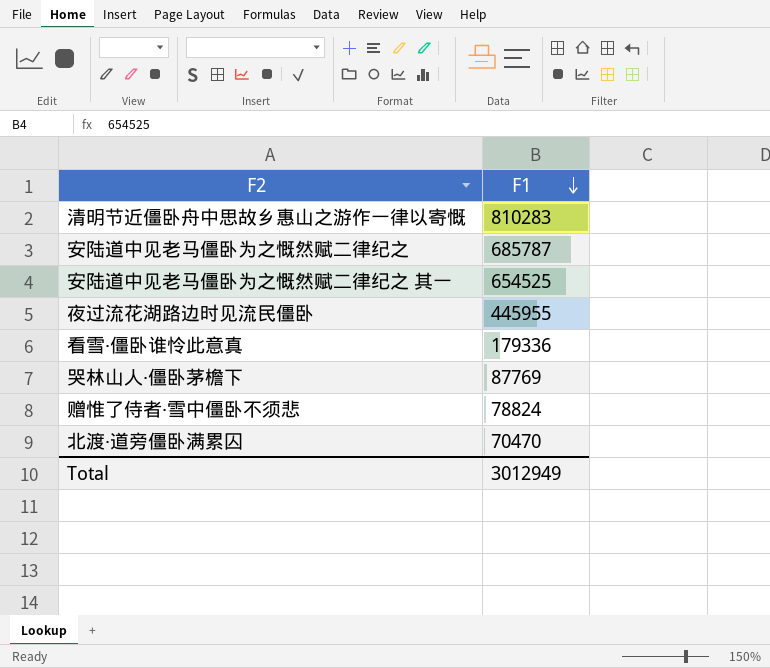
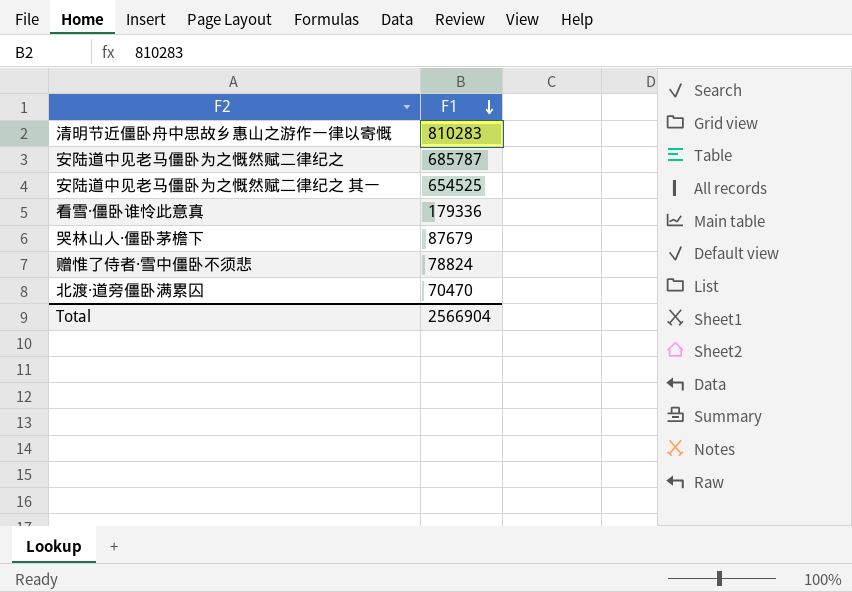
row 夜过流花湖路边时见流民僵卧: 445955 -> none
哭林山人·僵卧茅檐下 | F1: 87769 -> 87679
Total | F1: 3012949 -> 2566904

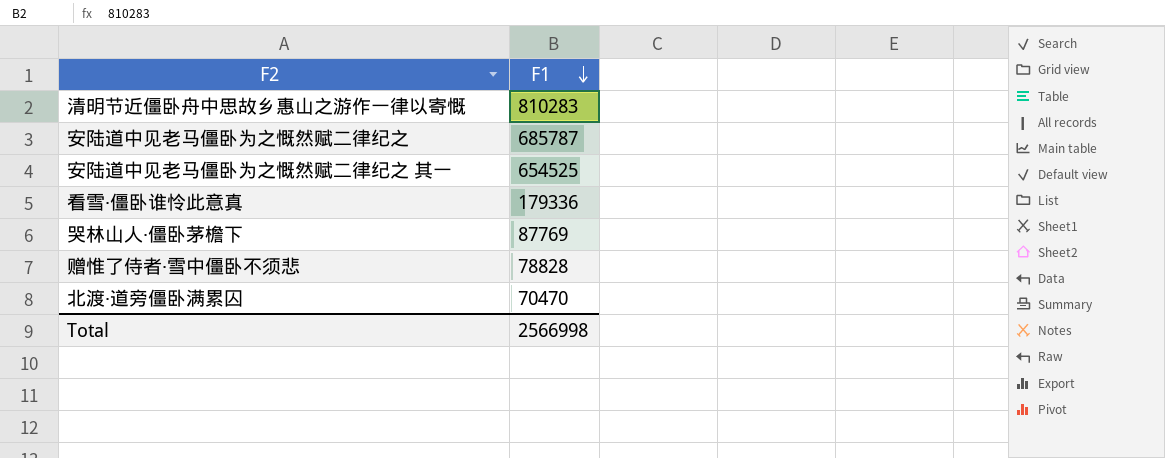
哭林山人·僵卧茅檐下 | F1: 87679 -> 87769
赠惟了侍者·雪中僵卧不须悲 | F1: 78824 -> 78828
Total | F1: 2566904 -> 2566998

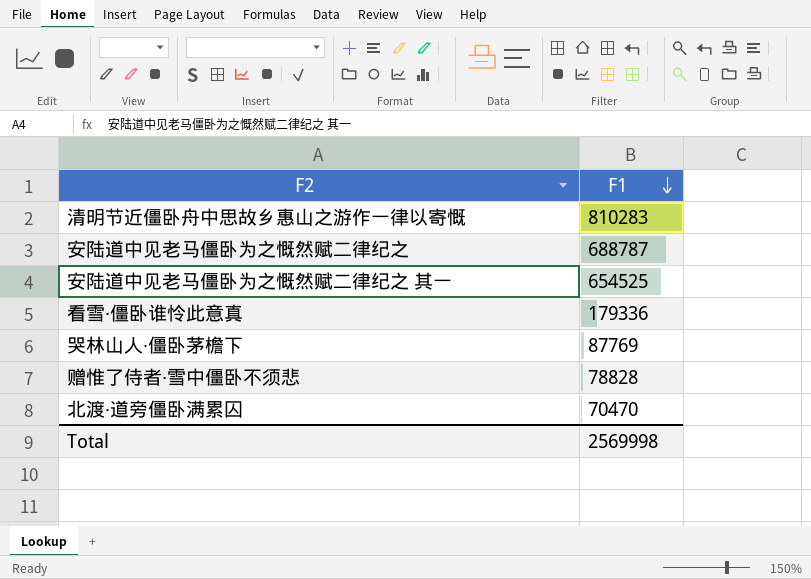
安陆道中见老马僵卧为之慨然赋二律纪之 | F1: 685787 -> 688787
Total | F1: 2566998 -> 2569998

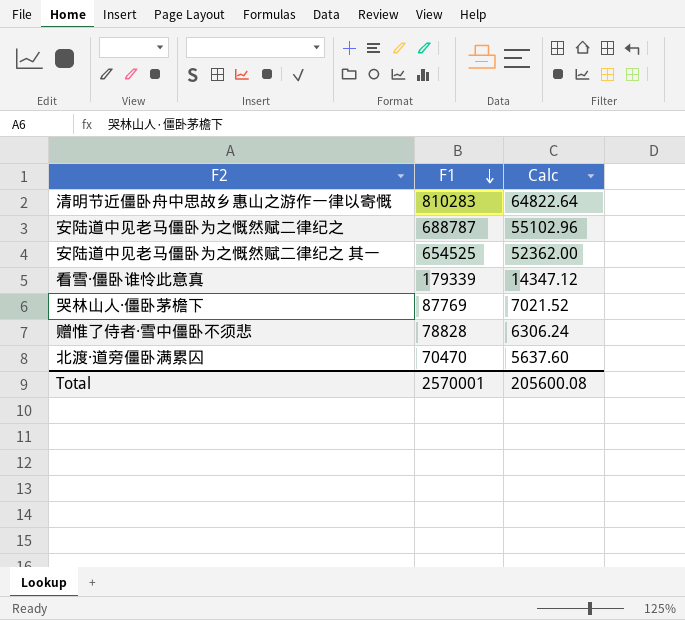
column Calc | formula: none -> [F1] * 0.08
看雪·僵卧谁怜此意真 | F1: 179336 -> 179339
Total | F1: 2569998 -> 2570001

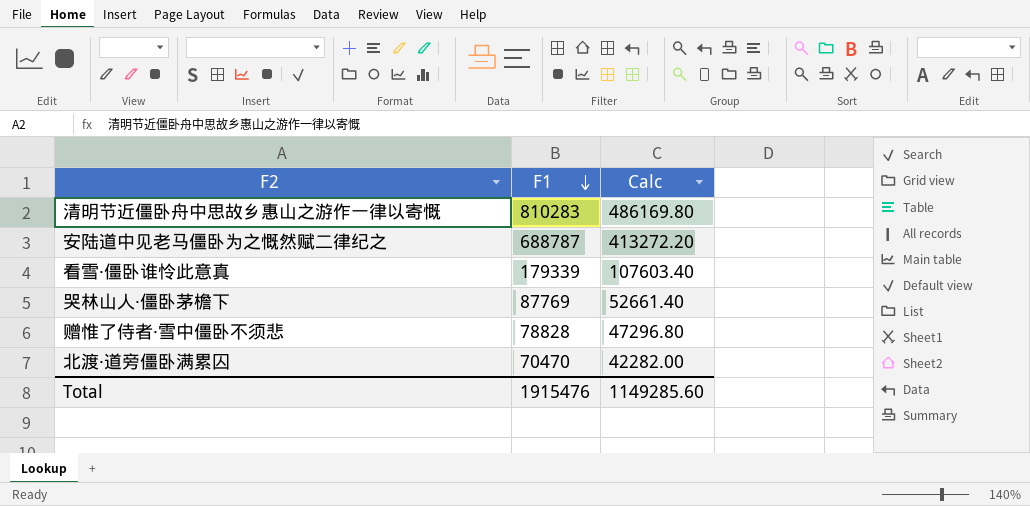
column Calc | formula: [F1] * 0.08 -> [F1] * 0.6
row 安陆道中见老马僵卧为之慨然赋二律纪之 其一: 654525 | 52362.00 -> none
Total | F1: 2570001 -> 1915476
Total | Calc: 205600.08 -> 1149285.60

